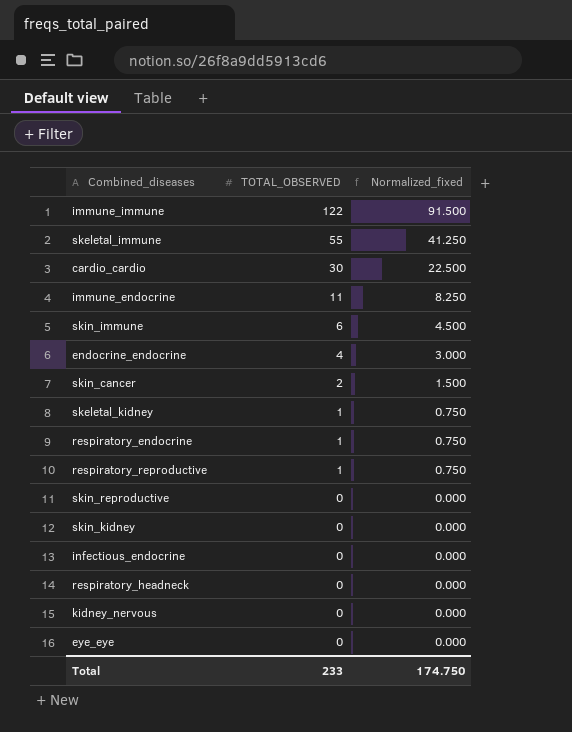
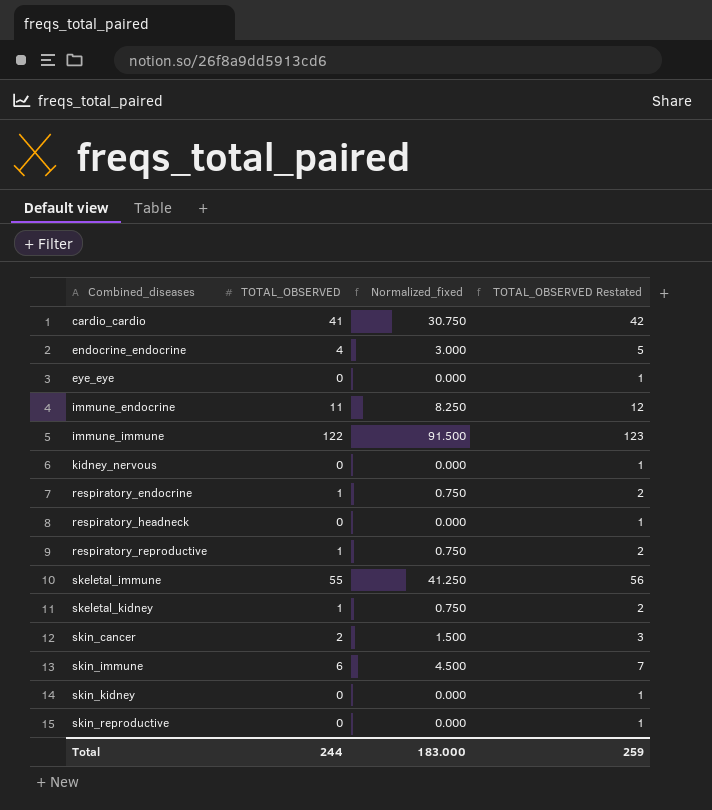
row order: TOTAL_OBSERVED descending -> Combined_diseases ascending
column TOTAL_OBSERVED Restated | formula: none -> [TOTAL_OBSERVED] + 1
row infectious_endocrine: 0 | 0.000 -> none
cardio_cardio | TOTAL_OBSERVED: 30 -> 41
cardio_cardio | Normalized_fixed: 22.500 -> 30.750
Total | TOTAL_OBSERVED: 233 -> 244
Total | Normalized_fixed: 174.750 -> 183.000

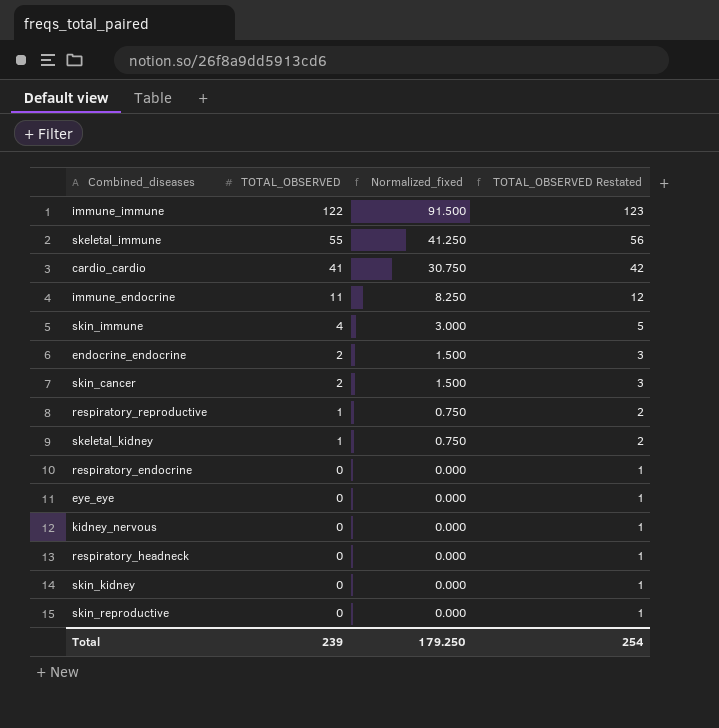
row order: Combined_diseases ascending -> TOTAL_OBSERVED descending
skin_immune | TOTAL_OBSERVED: 6 -> 4
skin_immune | Normalized_fixed: 4.500 -> 3.000
skin_immune | TOTAL_OBSERVED Restated: 7 -> 5
endocrine_endocrine | TOTAL_OBSERVED: 4 -> 2
endocrine_endocrine | Normalized_fixed: 3.000 -> 1.500
endocrine_endocrine | TOTAL_OBSERVED Restated: 5 -> 3
respiratory_endocrine | TOTAL_OBSERVED: 1 -> 0
respiratory_endocrine | Normalized_fixed: 0.750 -> 0.000
respiratory_endocrine | TOTAL_OBSERVED Restated: 2 -> 1
Total | TOTAL_OBSERVED: 244 -> 239
Total | Normalized_fixed: 183.000 -> 179.250
Total | TOTAL_OBSERVED Restated: 259 -> 254

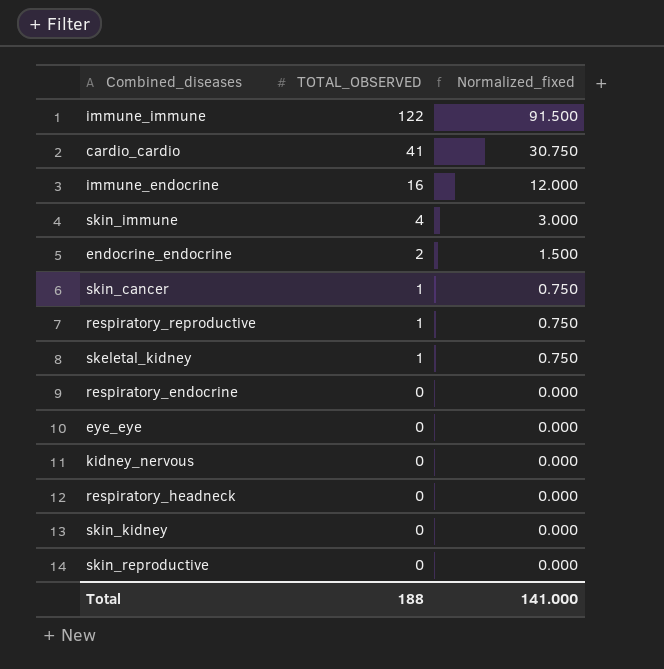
column TOTAL_OBSERVED Restated | formula: [TOTAL_OBSERVED] + 1 -> none
row skeletal_immune: 55 | 41.250 | 56 -> none
immune_endocrine | TOTAL_OBSERVED: 11 -> 16
immune_endocrine | Normalized_fixed: 8.250 -> 12.000
skin_cancer | TOTAL_OBSERVED: 2 -> 1
skin_cancer | Normalized_fixed: 1.500 -> 0.750
Total | TOTAL_OBSERVED: 239 -> 188
Total | Normalized_fixed: 179.250 -> 141.000

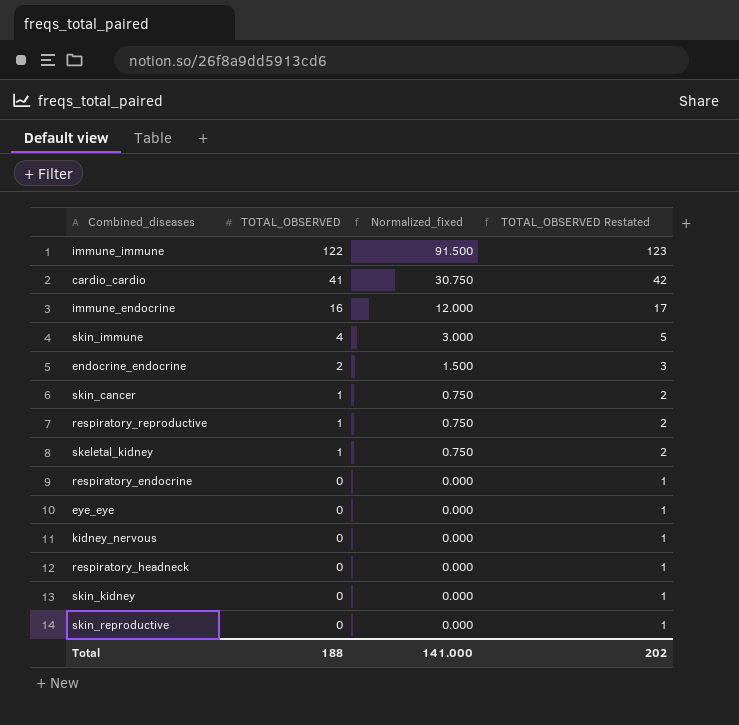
column TOTAL_OBSERVED Restated | formula: none -> [TOTAL_OBSERVED] + 1

